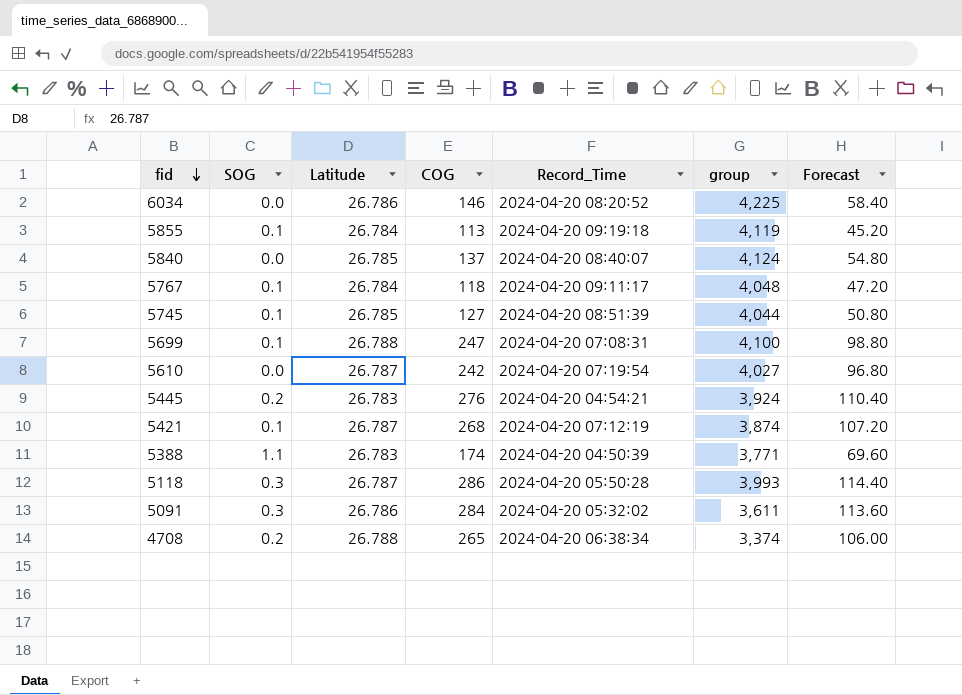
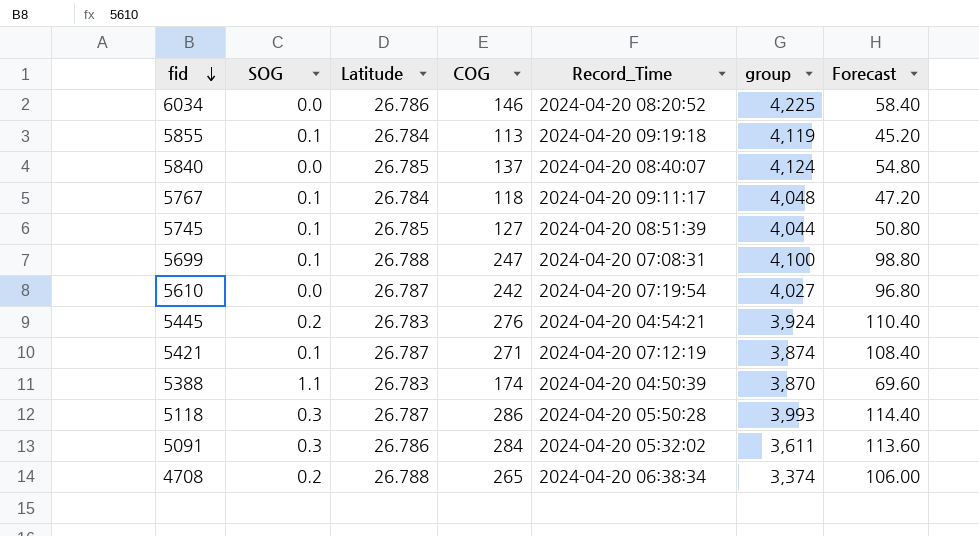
5421 | COG: 268 -> 271
5421 | Forecast: 107.20 -> 108.40
5388 | group: 3,771 -> 3,870

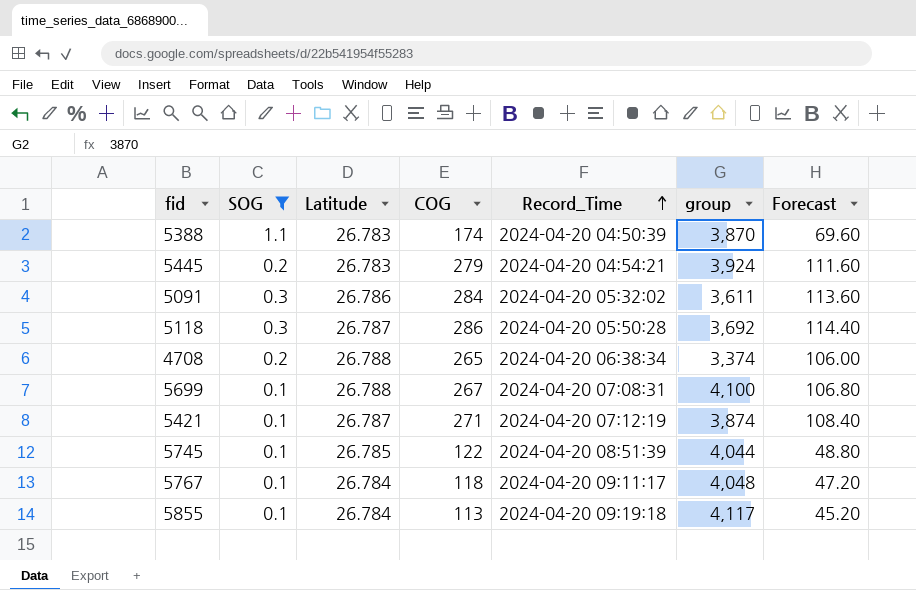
filter: none -> SOG != 0.0
row order: fid descending -> Record_Time ascending
5445 | COG: 276 -> 279
5445 | Forecast: 110.40 -> 111.60
5118 | group: 3,993 -> 3,692
5699 | COG: 247 -> 267
5699 | Forecast: 98.80 -> 106.80
5745 | COG: 127 -> 122
5745 | Forecast: 50.80 -> 48.80
5855 | group: 4,119 -> 4,117

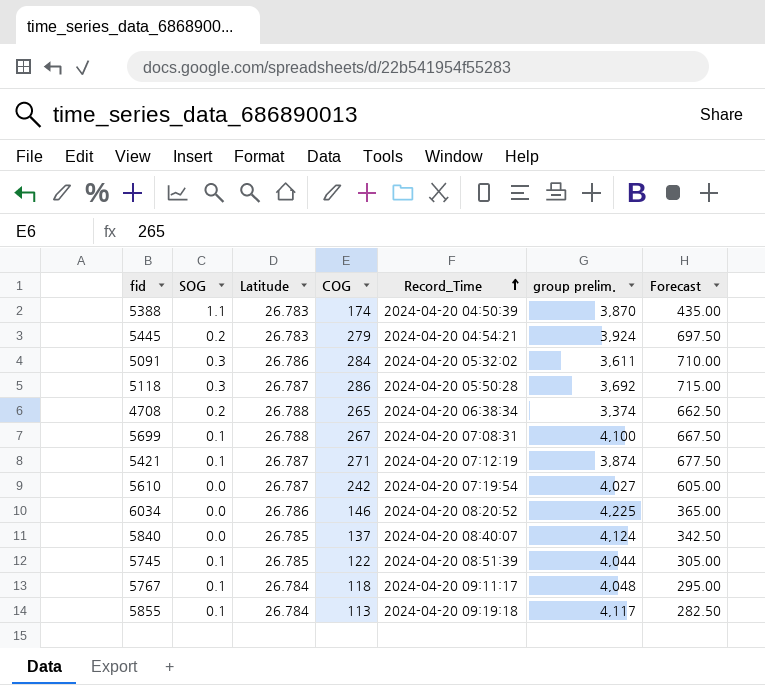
filter: SOG != 0.0 -> none
column name: group -> group prelim.
column Forecast | formula: [COG] * 0.4 -> [COG] * 2.5

